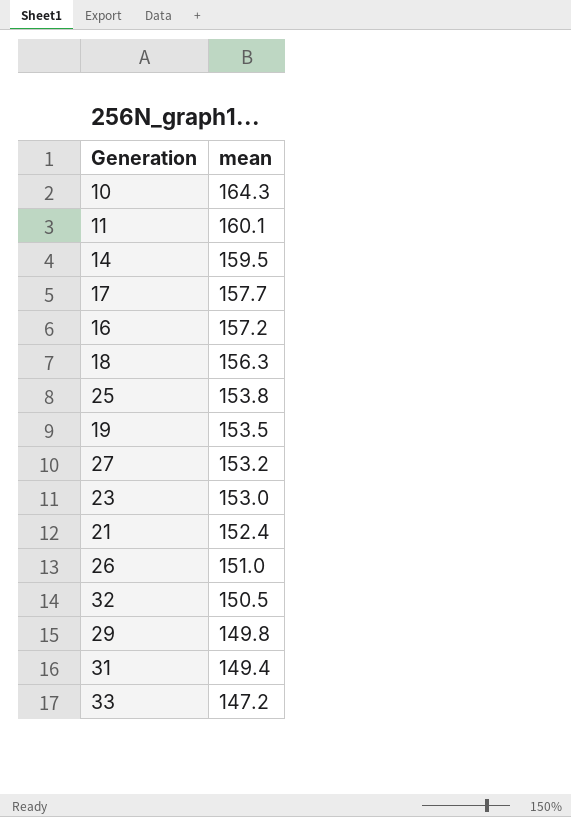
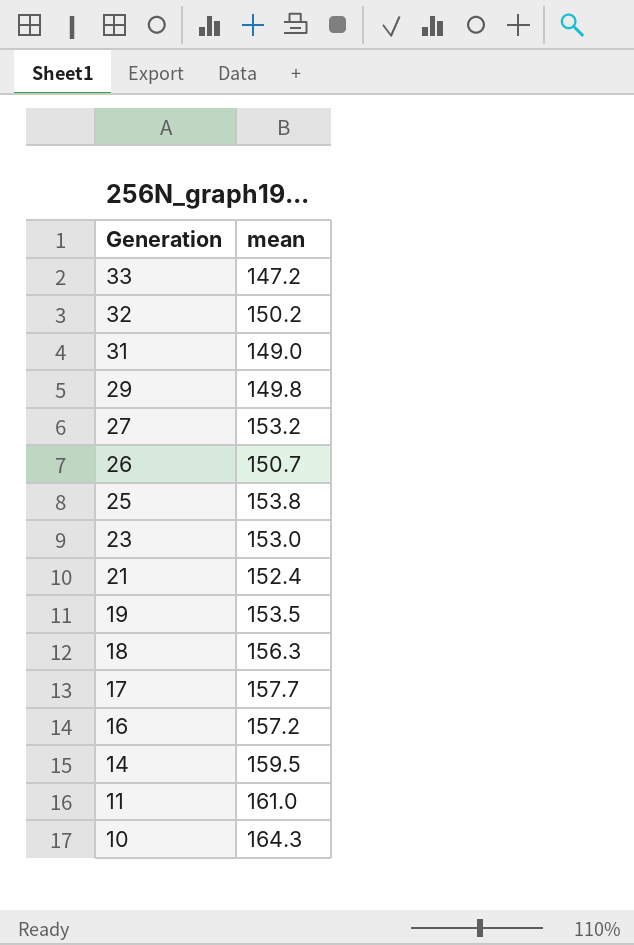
row order: mean descending -> Generation descending
32 | mean: 150.5 -> 150.2
31 | mean: 149.4 -> 149.0
26 | mean: 151.0 -> 150.7
11 | mean: 160.1 -> 161.0

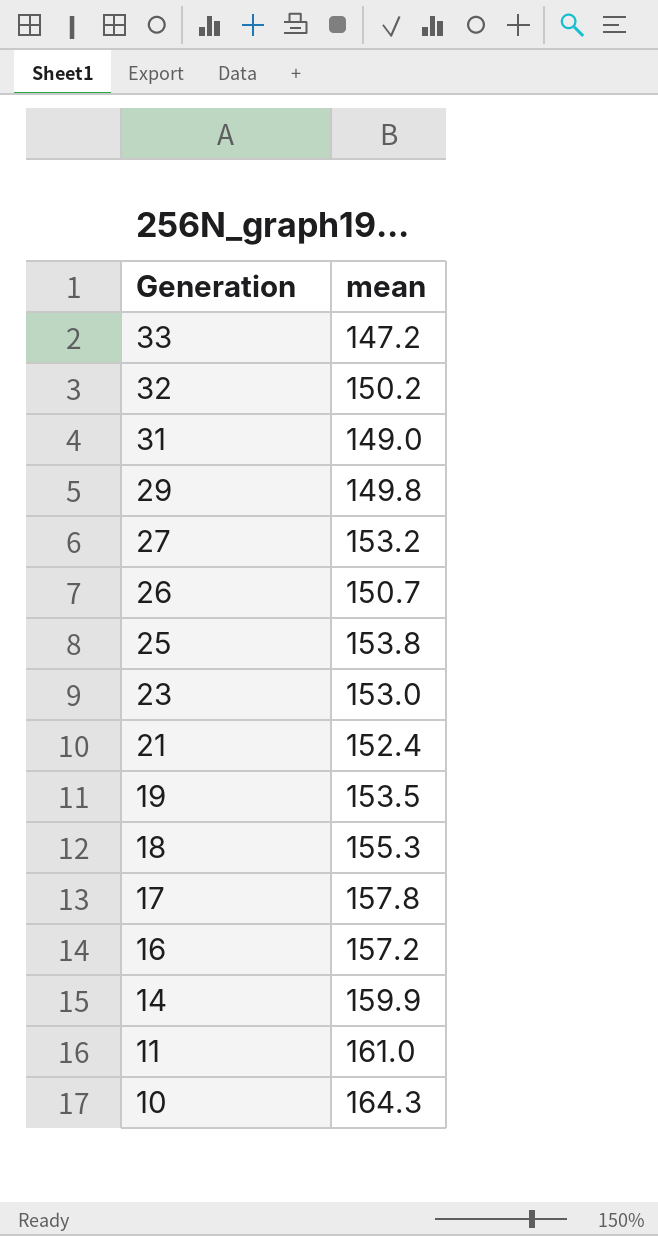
18 | mean: 156.3 -> 155.3
17 | mean: 157.7 -> 157.8
14 | mean: 159.5 -> 159.9

